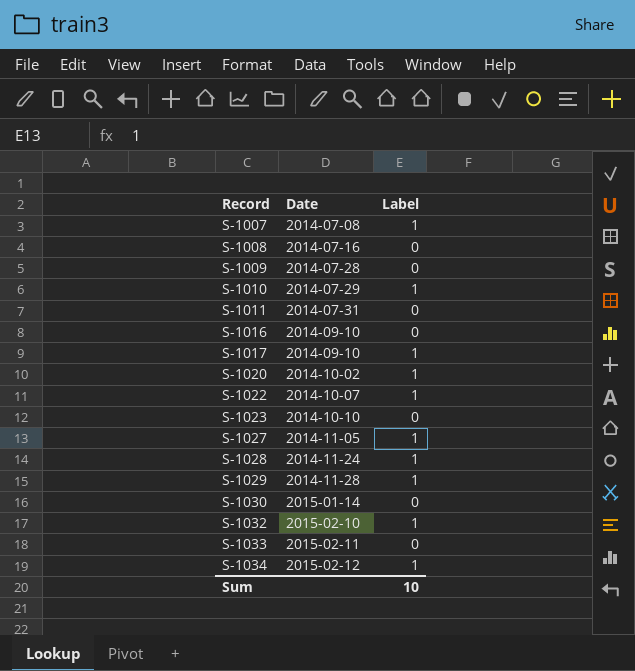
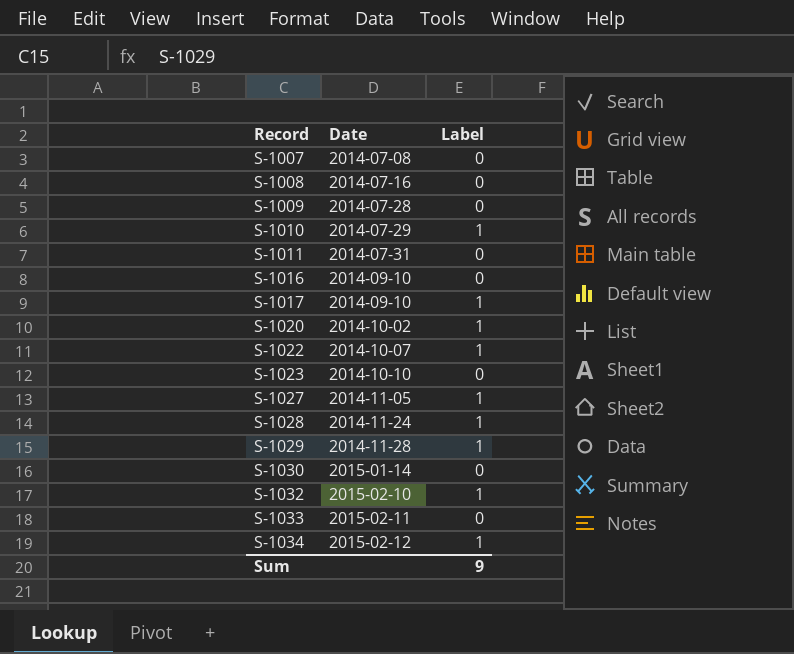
S-1007 | Label: 1 -> 0
Sum | Label: 10 -> 9

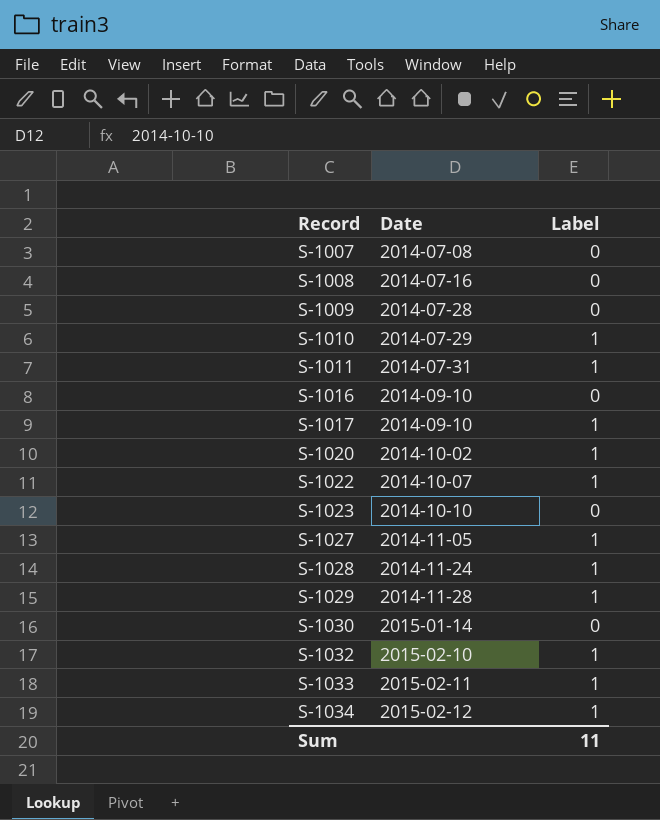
S-1011 | Label: 0 -> 1
S-1033 | Label: 0 -> 1
Sum | Label: 9 -> 11

